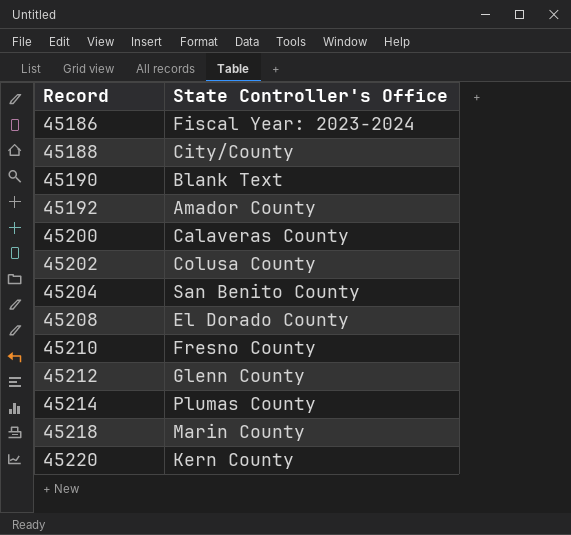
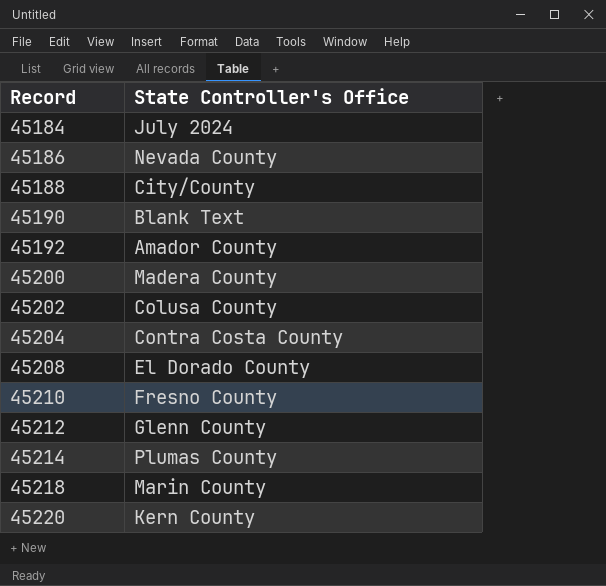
row 45184: none -> July 2024
45186 | State Controller's Office: Fiscal Year: 2023-2024 -> Nevada County
45200 | State Controller's Office: Calaveras County -> Madera County
45204 | State Controller's Office: San Benito County -> Contra Costa County

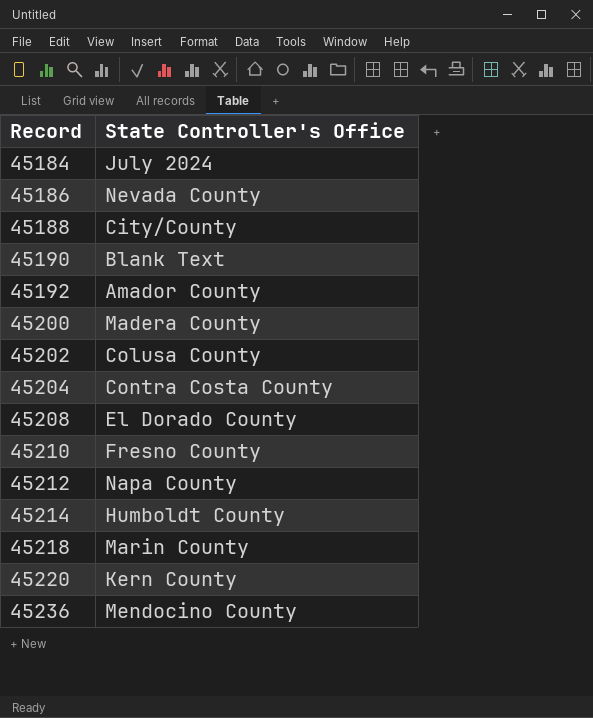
45212 | State Controller's Office: Glenn County -> Napa County
45214 | State Controller's Office: Plumas County -> Humboldt County
row 45236: none -> Mendocino County

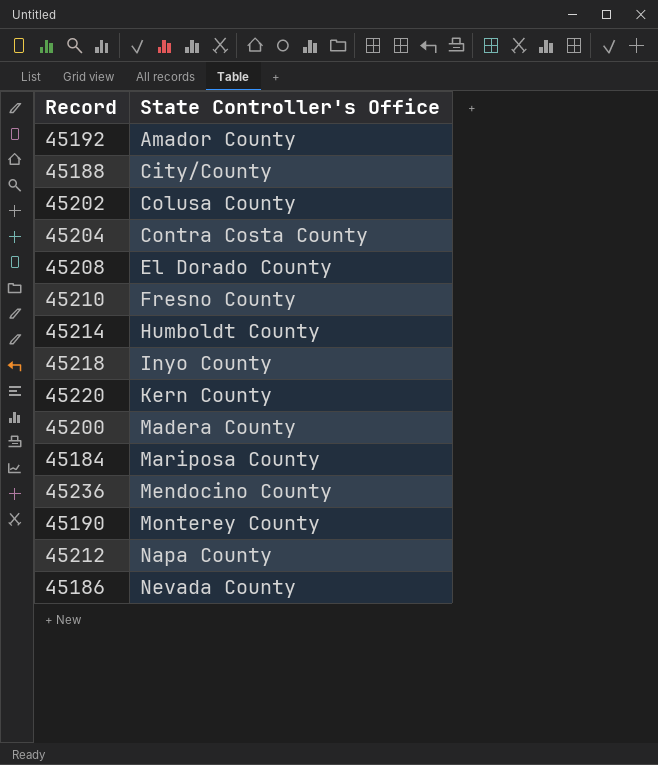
row order: Record ascending -> State Controller's Office ascending
45218 | State Controller's Office: Marin County -> Inyo County
45184 | State Controller's Office: July 2024 -> Mariposa County
45190 | State Controller's Office: Blank Text -> Monterey County

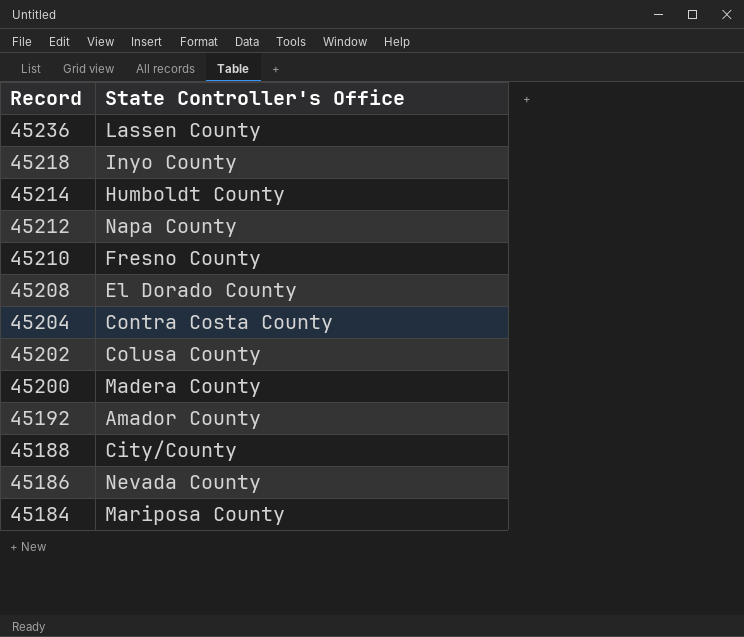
row order: State Controller's Office ascending -> Record descending
row 45220: Kern County -> none
row 45190: Monterey County -> none
45236 | State Controller's Office: Mendocino County -> Lassen County

